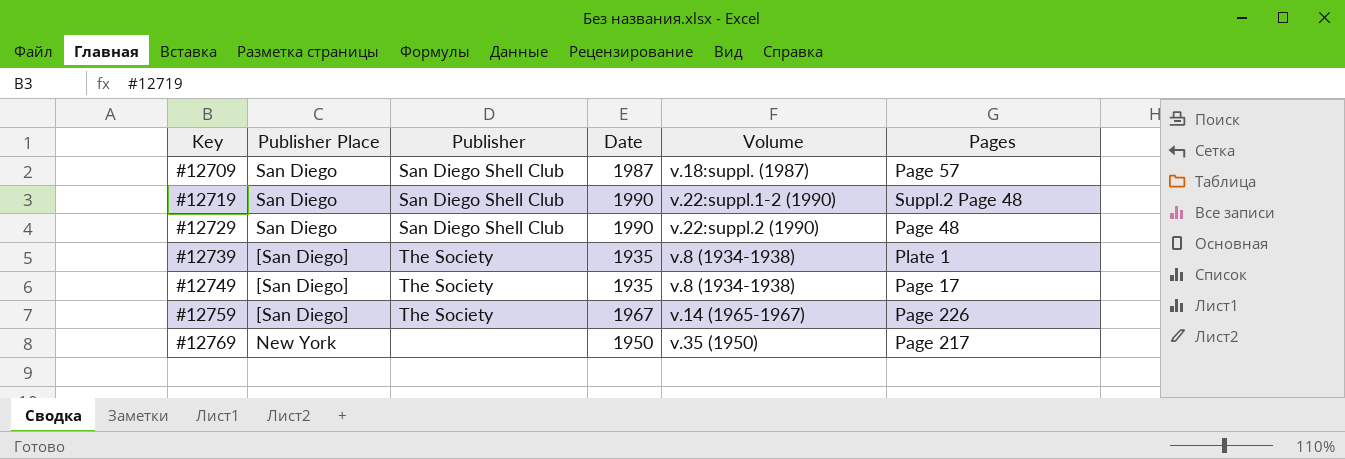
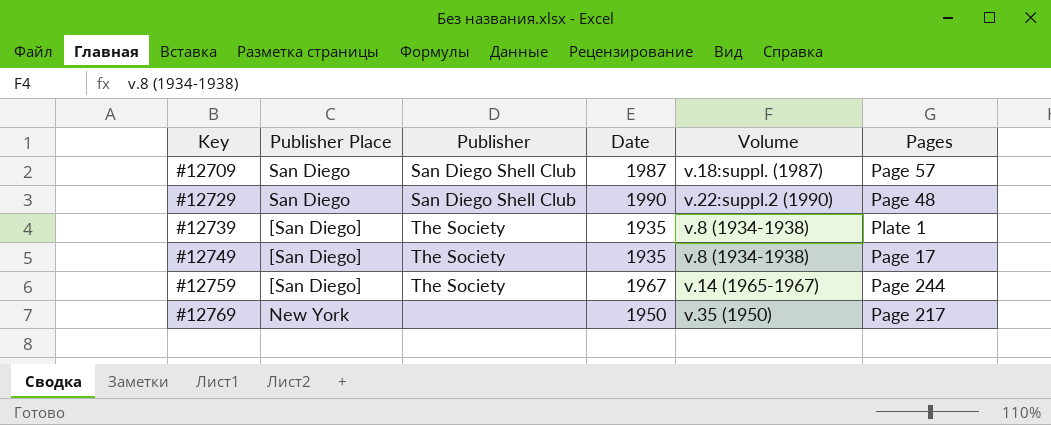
row #12719: San Diego | San Diego Shell Club | 1990 | v.22:suppl.1-2 (1990) | Suppl.2 Page 48 -> none
#12759 | Pages: Page 226 -> Page 244

